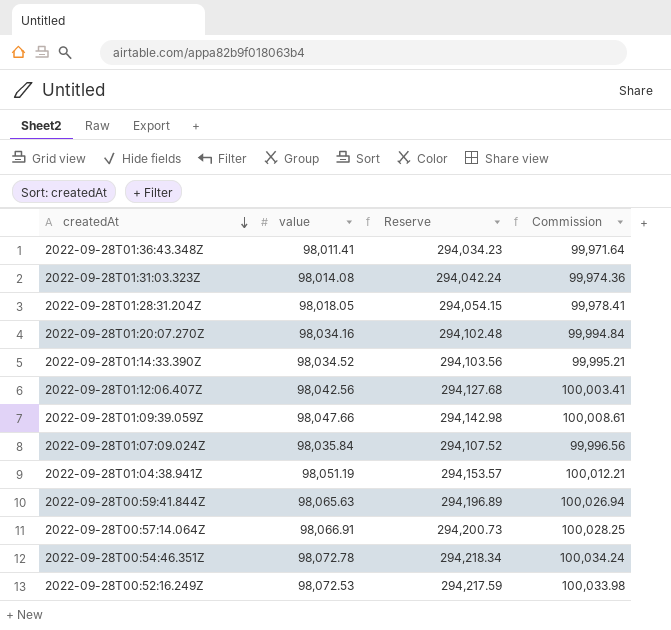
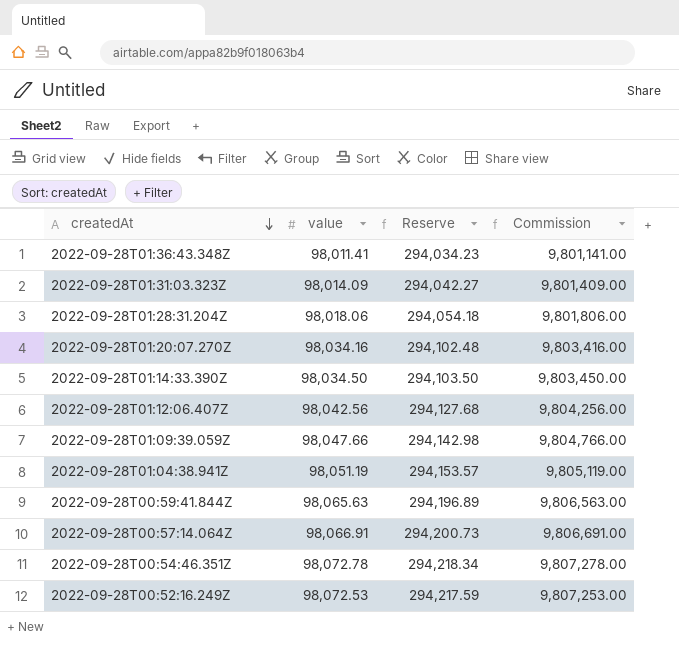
column Commission | formula: [value] * 1.02 -> [value] * 100
row 2022-09-28T01:07:09.024Z: 98,035.84 | 294,107.52 | 99,996.56 -> none
2022-09-28T01:31:03.323Z | value: 98,014.08 -> 98,014.09
2022-09-28T01:31:03.323Z | Reserve: 294,042.24 -> 294,042.27
2022-09-28T01:28:31.204Z | value: 98,018.05 -> 98,018.06
2022-09-28T01:28:31.204Z | Reserve: 294,054.15 -> 294,054.18
2022-09-28T01:14:33.390Z | value: 98,034.52 -> 98,034.50
2022-09-28T01:14:33.390Z | Reserve: 294,103.56 -> 294,103.50

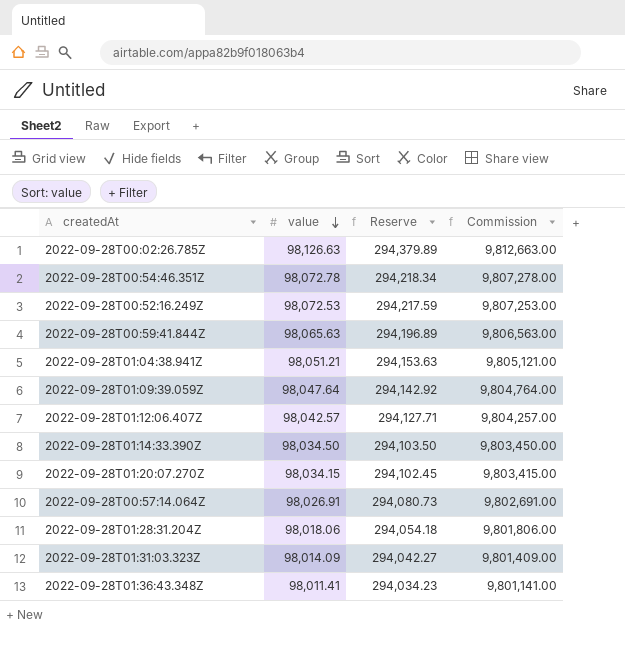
row order: createdAt descending -> value descending
row 2022-09-28T00:02:26.785Z: none -> 98,126.63 | 294,379.89 | 9,812,663.00
2022-09-28T01:04:38.941Z | value: 98,051.19 -> 98,051.21
2022-09-28T01:04:38.941Z | Reserve: 294,153.57 -> 294,153.63
2022-09-28T01:04:38.941Z | Commission: 9,805,119.00 -> 9,805,121.00
2022-09-28T01:09:39.059Z | value: 98,047.66 -> 98,047.64
2022-09-28T01:09:39.059Z | Reserve: 294,142.98 -> 294,142.92
2022-09-28T01:09:39.059Z | Commission: 9,804,766.00 -> 9,804,764.00
2022-09-28T01:12:06.407Z | value: 98,042.56 -> 98,042.57
2022-09-28T01:12:06.407Z | Reserve: 294,127.68 -> 294,127.71
2022-09-28T01:12:06.407Z | Commission: 9,804,256.00 -> 9,804,257.00
2022-09-28T01:20:07.270Z | value: 98,034.16 -> 98,034.15
2022-09-28T01:20:07.270Z | Reserve: 294,102.48 -> 294,102.45
2022-09-28T01:20:07.270Z | Commission: 9,803,416.00 -> 9,803,415.00
2022-09-28T00:57:14.064Z | value: 98,066.91 -> 98,026.91
2022-09-28T00:57:14.064Z | Reserve: 294,200.73 -> 294,080.73
2022-09-28T00:57:14.064Z | Commission: 9,806,691.00 -> 9,802,691.00

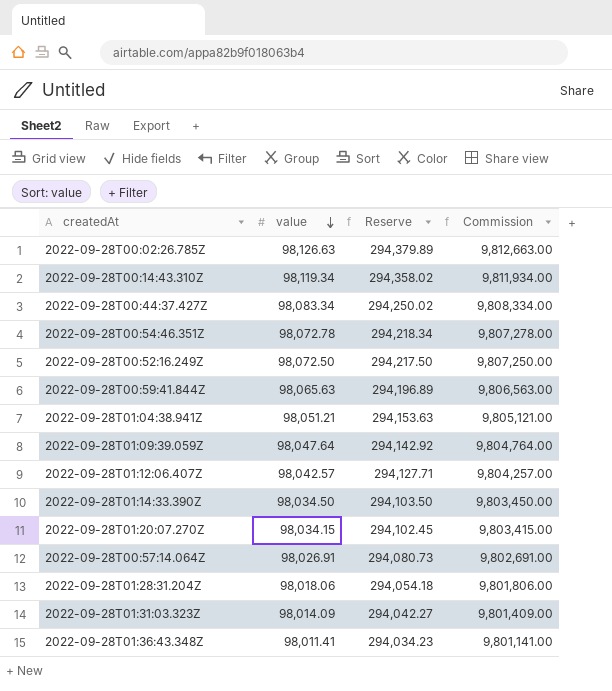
row 2022-09-28T00:14:43.310Z: none -> 98,119.34 | 294,358.02 | 9,811,934.00
row 2022-09-28T00:44:37.427Z: none -> 98,083.34 | 294,250.02 | 9,808,334.00
2022-09-28T00:52:16.249Z | value: 98,072.53 -> 98,072.50
2022-09-28T00:52:16.249Z | Reserve: 294,217.59 -> 294,217.50
2022-09-28T00:52:16.249Z | Commission: 9,807,253.00 -> 9,807,250.00

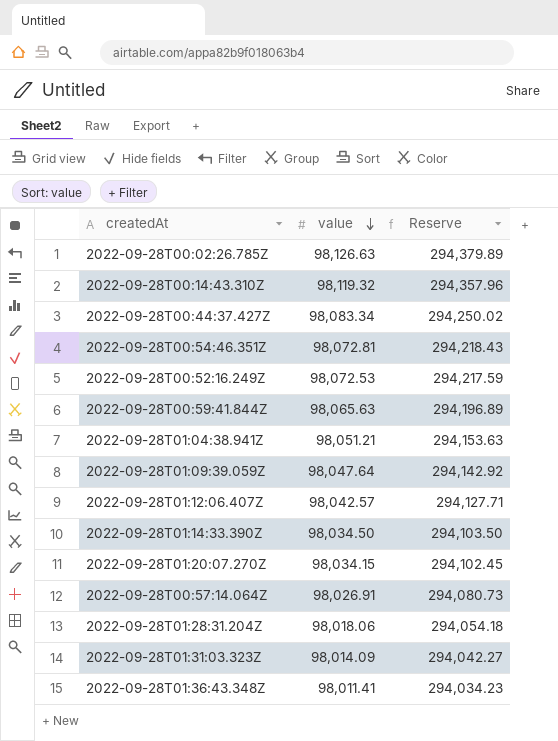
column Commission | formula: [value] * 100 -> none
2022-09-28T00:14:43.310Z | value: 98,119.34 -> 98,119.32
2022-09-28T00:14:43.310Z | Reserve: 294,358.02 -> 294,357.96
2022-09-28T00:54:46.351Z | value: 98,072.78 -> 98,072.81
2022-09-28T00:54:46.351Z | Reserve: 294,218.34 -> 294,218.43
2022-09-28T00:52:16.249Z | value: 98,072.50 -> 98,072.53
2022-09-28T00:52:16.249Z | Reserve: 294,217.50 -> 294,217.59

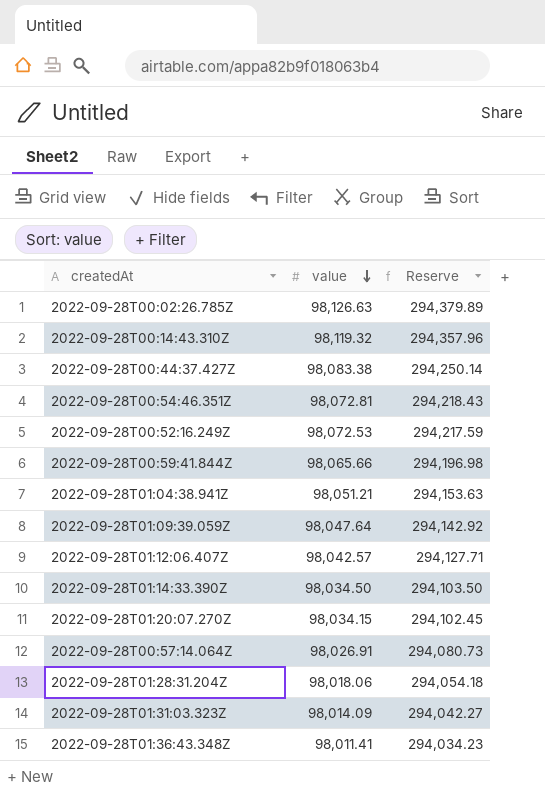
2022-09-28T00:44:37.427Z | value: 98,083.34 -> 98,083.38
2022-09-28T00:44:37.427Z | Reserve: 294,250.02 -> 294,250.14
2022-09-28T00:59:41.844Z | value: 98,065.63 -> 98,065.66
2022-09-28T00:59:41.844Z | Reserve: 294,196.89 -> 294,196.98

